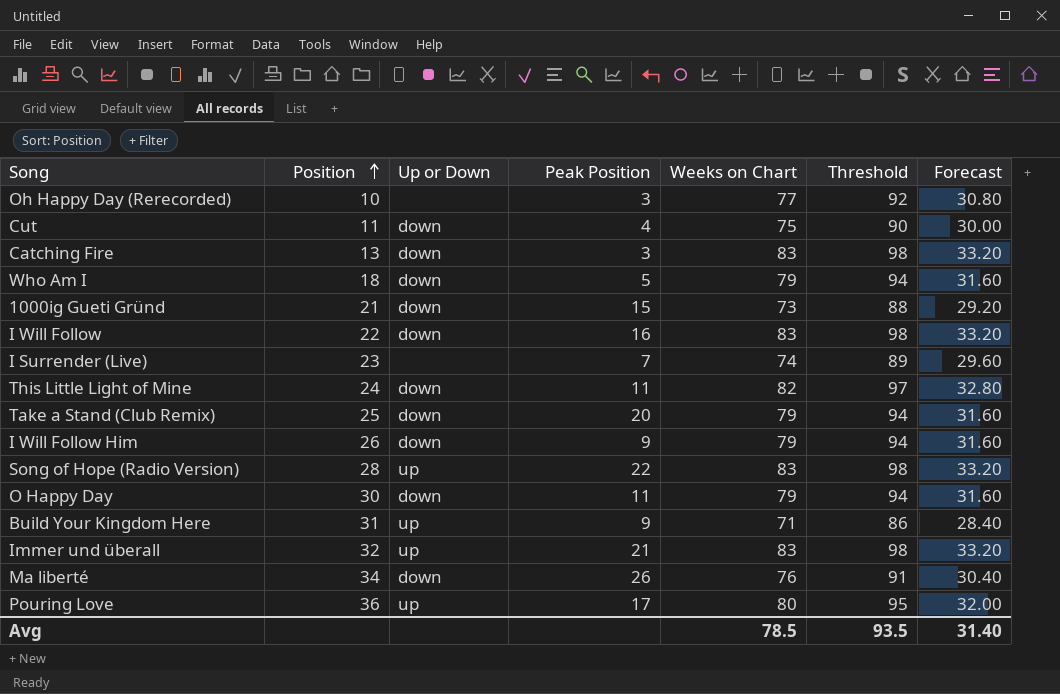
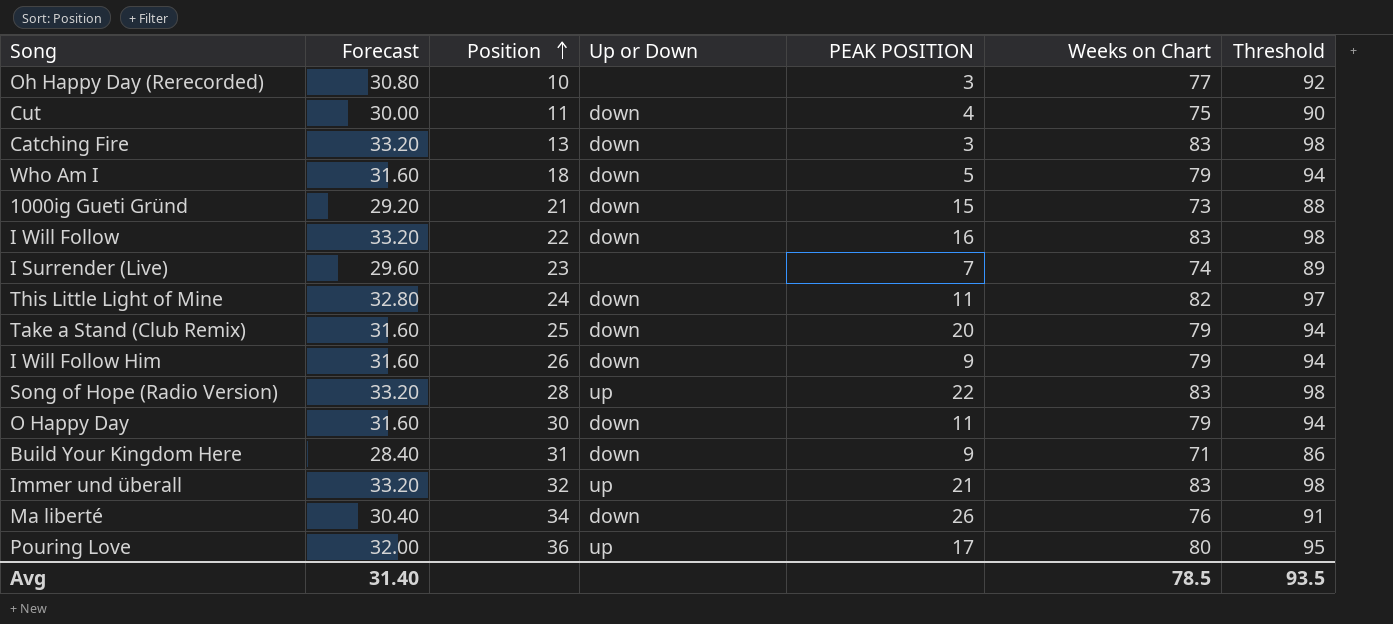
column Forecast | position: 7 -> 2
column name: Peak Position -> PEAK POSITION
Build Your Kingdom Here | Up or Down: up -> down

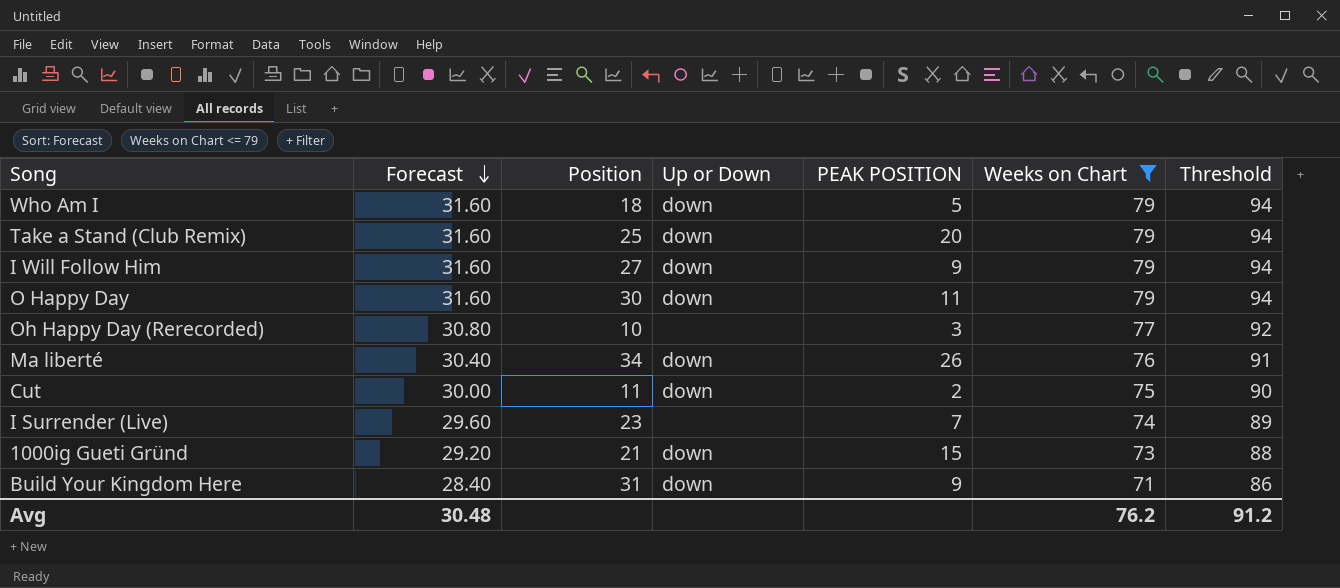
filter: none -> Weeks on Chart <= 79
row order: Position ascending -> Forecast descending
I Will Follow Him | Position: 26 -> 27
Cut | PEAK POSITION: 4 -> 2
Avg | Forecast: 31.40 -> 30.48
Avg | Weeks on Chart: 78.5 -> 76.2
Avg | Threshold: 93.5 -> 91.2

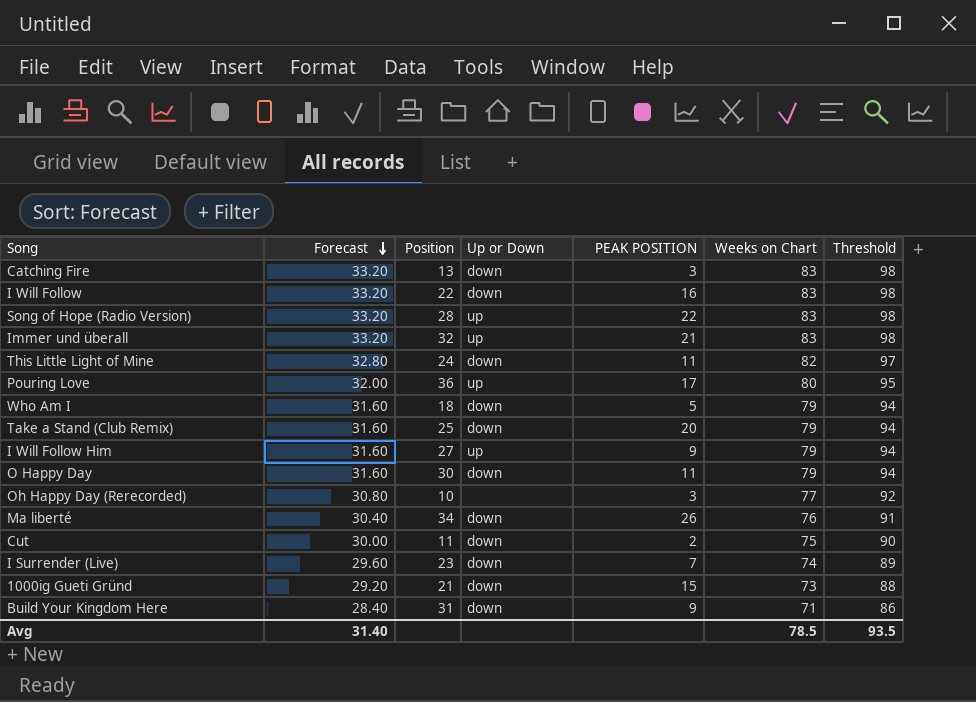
filter: Weeks on Chart <= 79 -> none
I Will Follow Him | Up or Down: down -> up
I Surrender (Live) | Up or Down: none -> down
Avg | Forecast: 30.48 -> 31.40
Avg | Weeks on Chart: 76.2 -> 78.5
Avg | Threshold: 91.2 -> 93.5

